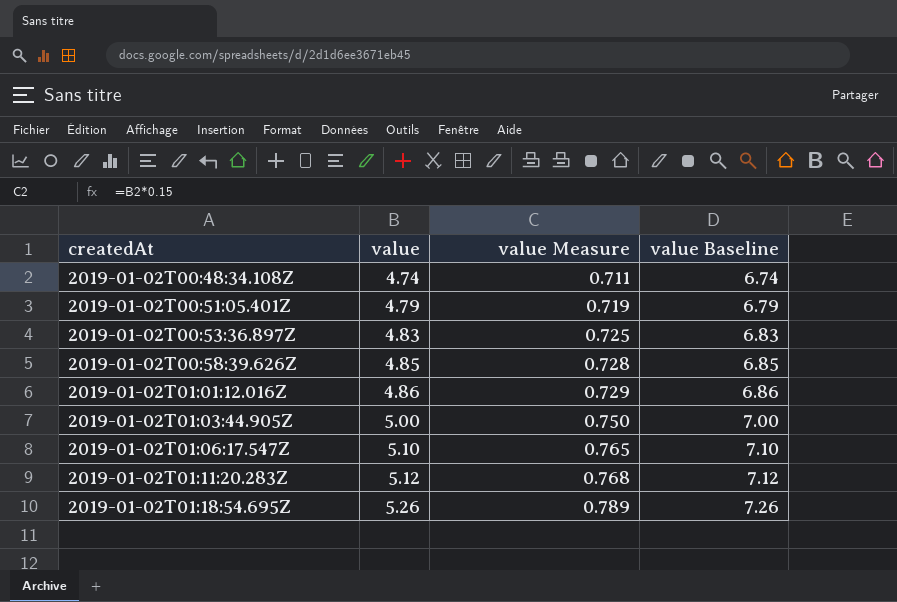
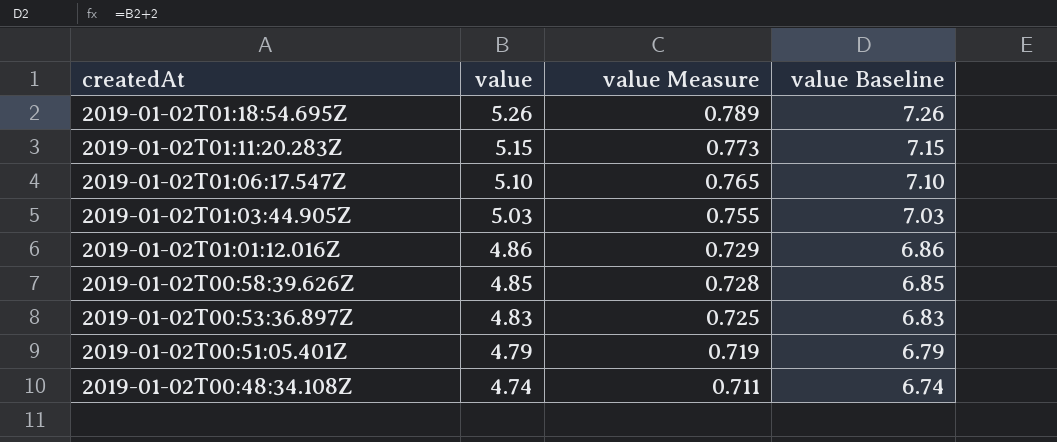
row order: createdAt ascending -> createdAt descending
2019-01-02T01:11:20.283Z | value: 5.12 -> 5.15
2019-01-02T01:11:20.283Z | value Measure: 0.768 -> 0.773
2019-01-02T01:11:20.283Z | value Baseline: 7.12 -> 7.15
2019-01-02T01:03:44.905Z | value: 5.00 -> 5.03
2019-01-02T01:03:44.905Z | value Measure: 0.750 -> 0.755
2019-01-02T01:03:44.905Z | value Baseline: 7.00 -> 7.03

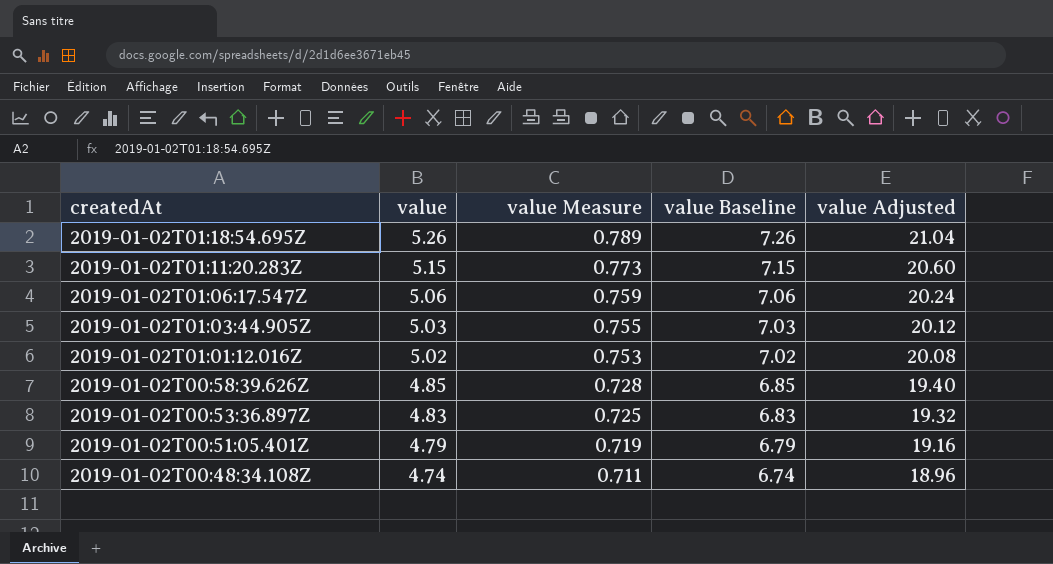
column value Adjusted | formula: none -> [value] * 4
2019-01-02T01:06:17.547Z | value: 5.10 -> 5.06
2019-01-02T01:06:17.547Z | value Measure: 0.765 -> 0.759
2019-01-02T01:06:17.547Z | value Baseline: 7.10 -> 7.06
2019-01-02T01:01:12.016Z | value: 4.86 -> 5.02
2019-01-02T01:01:12.016Z | value Measure: 0.729 -> 0.753
2019-01-02T01:01:12.016Z | value Baseline: 6.86 -> 7.02

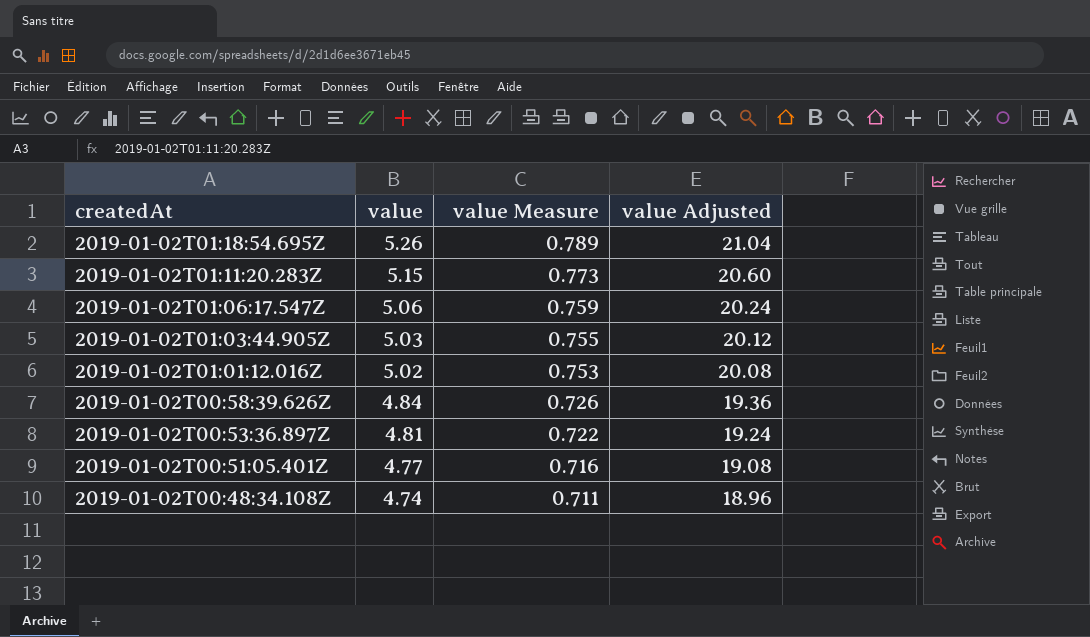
column value Baseline | formula: [value] + 2 -> none
2019-01-02T00:58:39.626Z | value: 4.85 -> 4.84
2019-01-02T00:58:39.626Z | value Measure: 0.728 -> 0.726
2019-01-02T00:58:39.626Z | value Adjusted: 19.40 -> 19.36
2019-01-02T00:53:36.897Z | value: 4.83 -> 4.81
2019-01-02T00:53:36.897Z | value Measure: 0.725 -> 0.722
2019-01-02T00:53:36.897Z | value Adjusted: 19.32 -> 19.24
2019-01-02T00:51:05.401Z | value: 4.79 -> 4.77
2019-01-02T00:51:05.401Z | value Measure: 0.719 -> 0.716
2019-01-02T00:51:05.401Z | value Adjusted: 19.16 -> 19.08

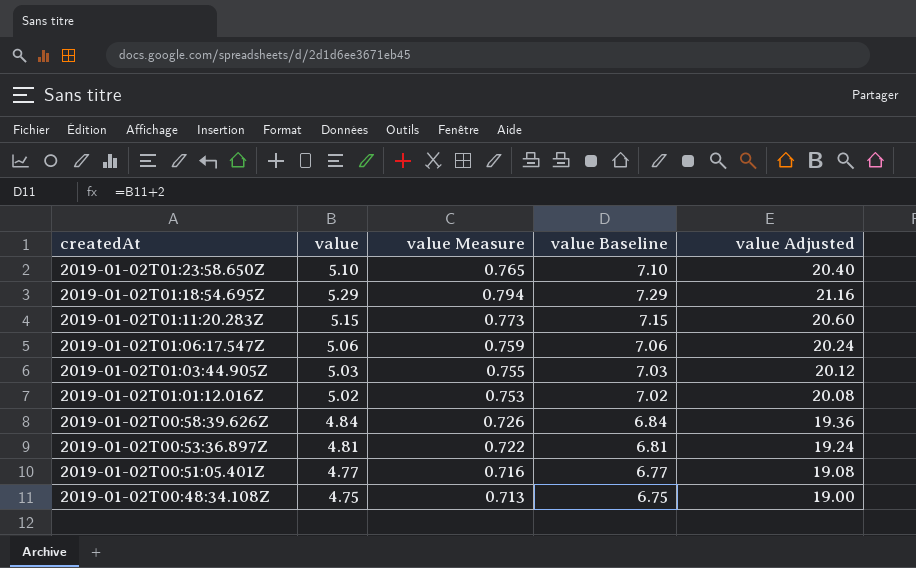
column value Baseline | formula: none -> [value] + 2
row 2019-01-02T01:23:58.650Z: none -> 5.10 | 0.765 | 7.10 | 20.40
2019-01-02T01:18:54.695Z | value: 5.26 -> 5.29
2019-01-02T01:18:54.695Z | value Measure: 0.789 -> 0.794
2019-01-02T01:18:54.695Z | value Adjusted: 21.04 -> 21.16
2019-01-02T00:48:34.108Z | value: 4.74 -> 4.75
2019-01-02T00:48:34.108Z | value Measure: 0.711 -> 0.713
2019-01-02T00:48:34.108Z | value Adjusted: 18.96 -> 19.00

